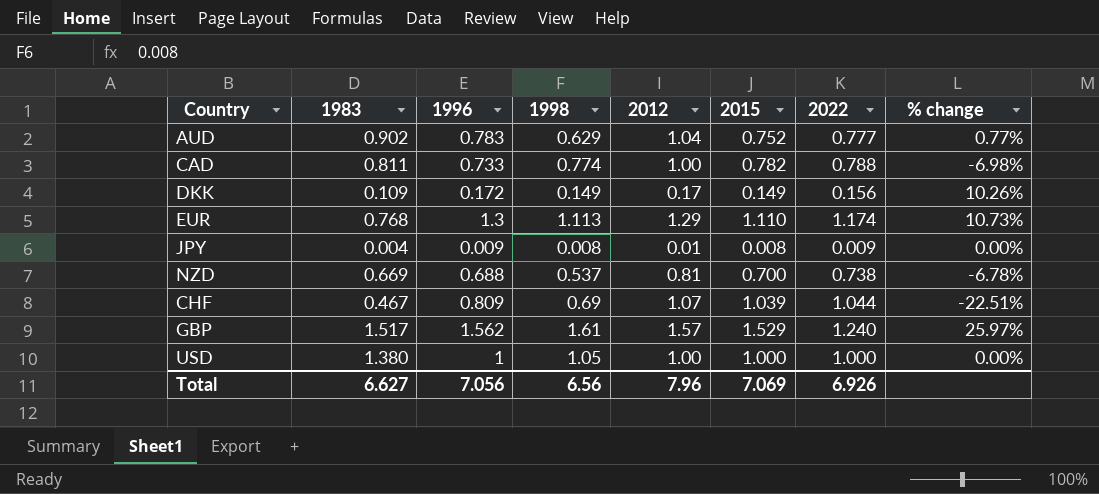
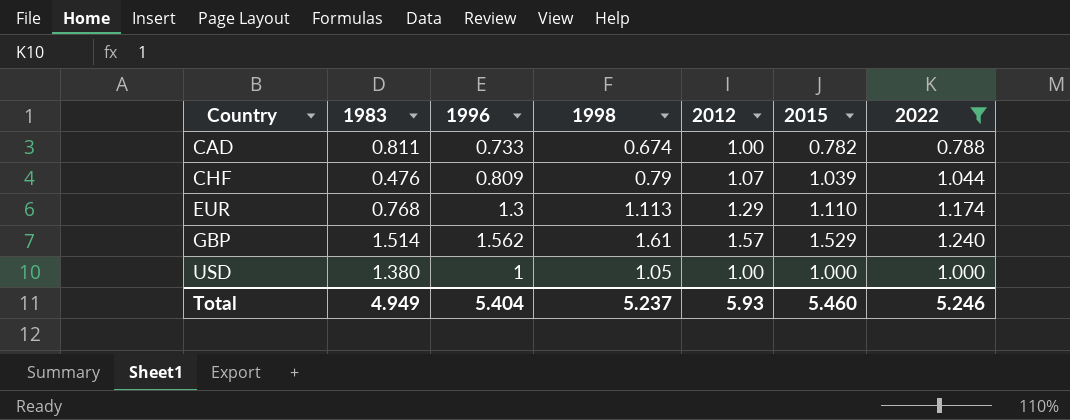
filter: none -> 2022 >= 0.788
row order: none -> Country ascending
column % change | formula: ([1996] - [2022]) / [2022] -> none
CAD | 1998: 0.774 -> 0.674
CHF | 1983: 0.467 -> 0.476
CHF | 1998: 0.69 -> 0.79
GBP | 1983: 1.517 -> 1.514
Total | 1983: 6.627 -> 4.949
Total | 1996: 7.056 -> 5.404
Total | 1998: 6.56 -> 5.237
Total | 2012: 7.96 -> 5.93
Total | 2015: 7.069 -> 5.460
Total | 2022: 6.926 -> 5.246

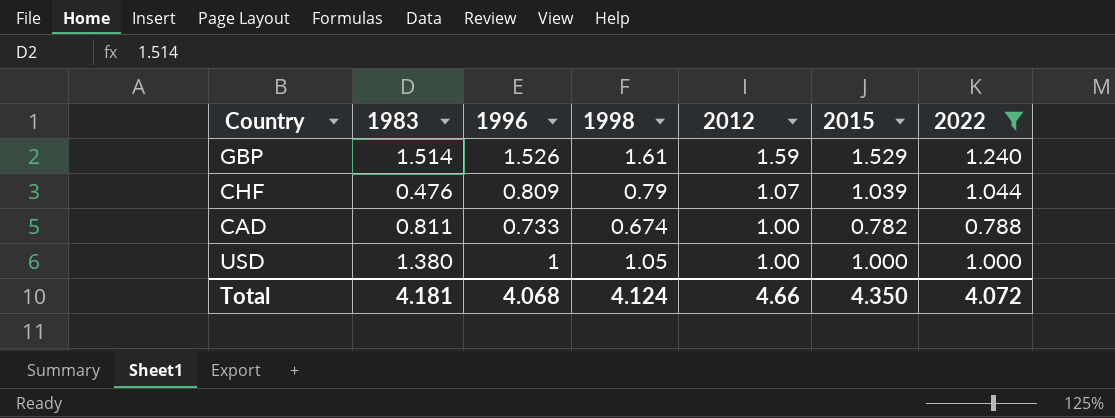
row order: Country ascending -> 2012 descending
row EUR: 0.768 | 1.3 | 1.113 | 1.29 | 1.110 | 1.174 -> none
GBP | 1996: 1.562 -> 1.526
GBP | 2012: 1.57 -> 1.59
Total | 1983: 4.949 -> 4.181
Total | 1996: 5.404 -> 4.068
Total | 1998: 5.237 -> 4.124
Total | 2012: 5.93 -> 4.66
Total | 2015: 5.460 -> 4.350
Total | 2022: 5.246 -> 4.072

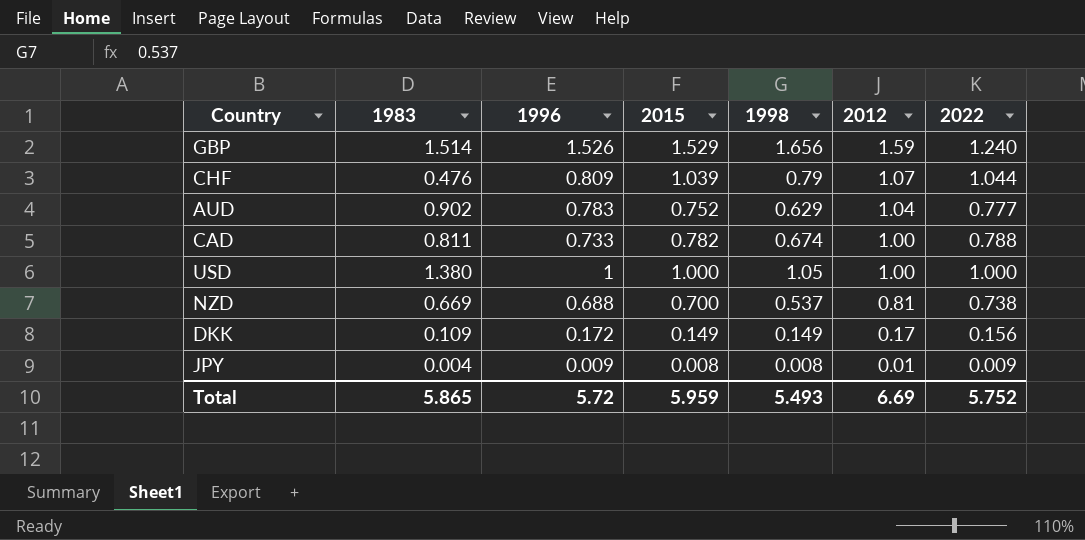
filter: 2022 >= 0.788 -> none
column 2015 | position: 6 -> 4
GBP | 1998: 1.61 -> 1.656
Total | 1983: 4.181 -> 5.865
Total | 1996: 4.068 -> 5.72
Total | 2015: 4.350 -> 5.959
Total | 1998: 4.124 -> 5.493
Total | 2012: 4.66 -> 6.69
Total | 2022: 4.072 -> 5.752

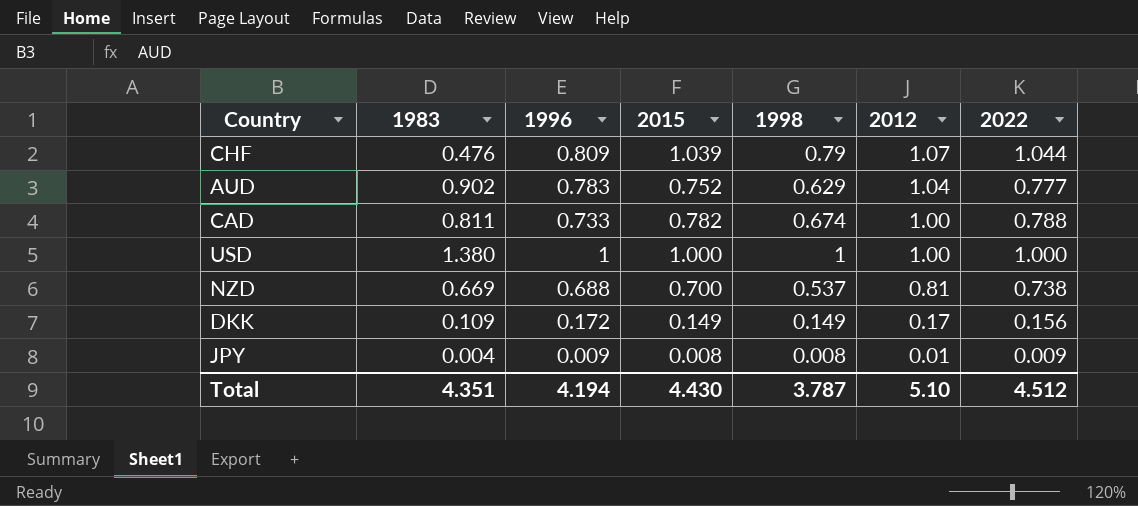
row GBP: 1.514 | 1.526 | 1.529 | 1.656 | 1.59 | 1.240 -> none
USD | 1998: 1.05 -> 1
Total | 1983: 5.865 -> 4.351
Total | 1996: 5.72 -> 4.194
Total | 2015: 5.959 -> 4.430
Total | 1998: 5.493 -> 3.787
Total | 2012: 6.69 -> 5.10
Total | 2022: 5.752 -> 4.512

